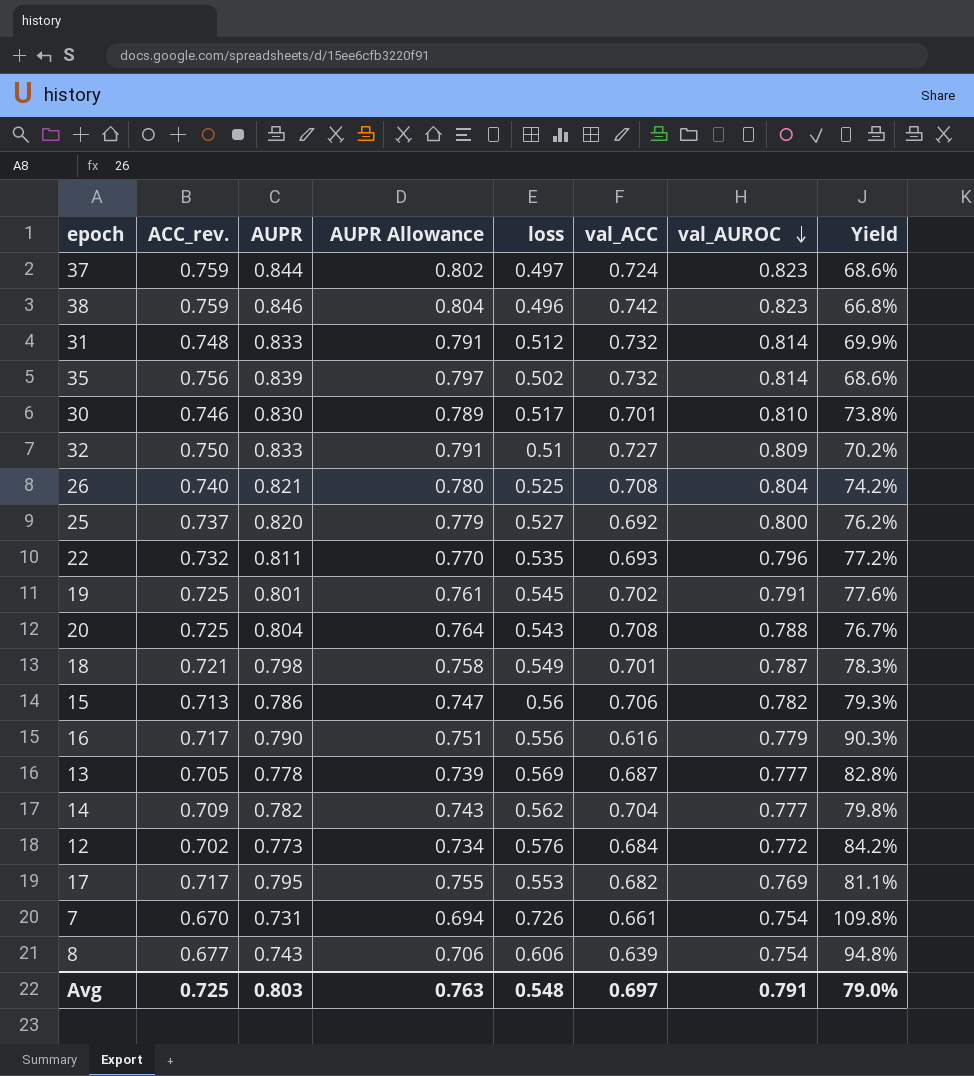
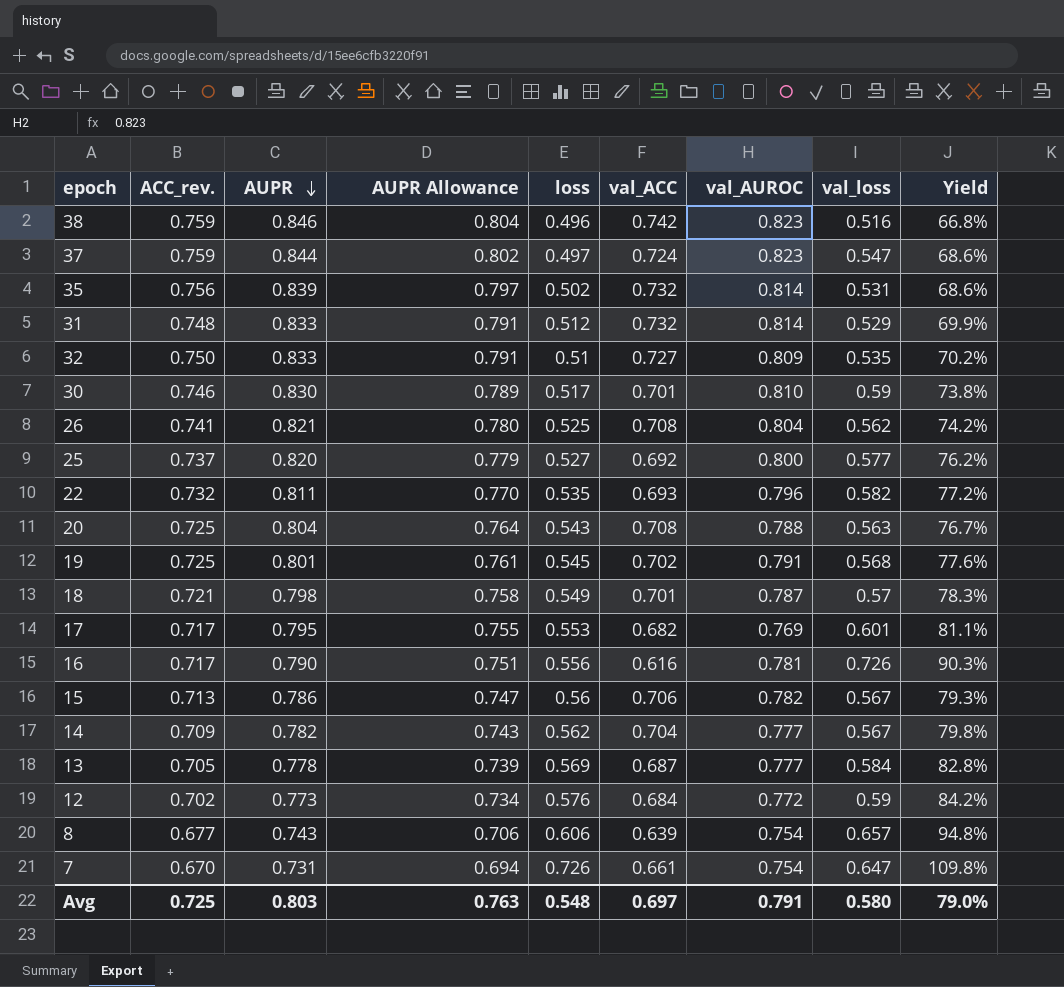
row order: val_AUROC descending -> AUPR descending
column val_loss | position: none -> 8
26 | ACC_rev.: 0.740 -> 0.741
16 | val_AUROC: 0.779 -> 0.781

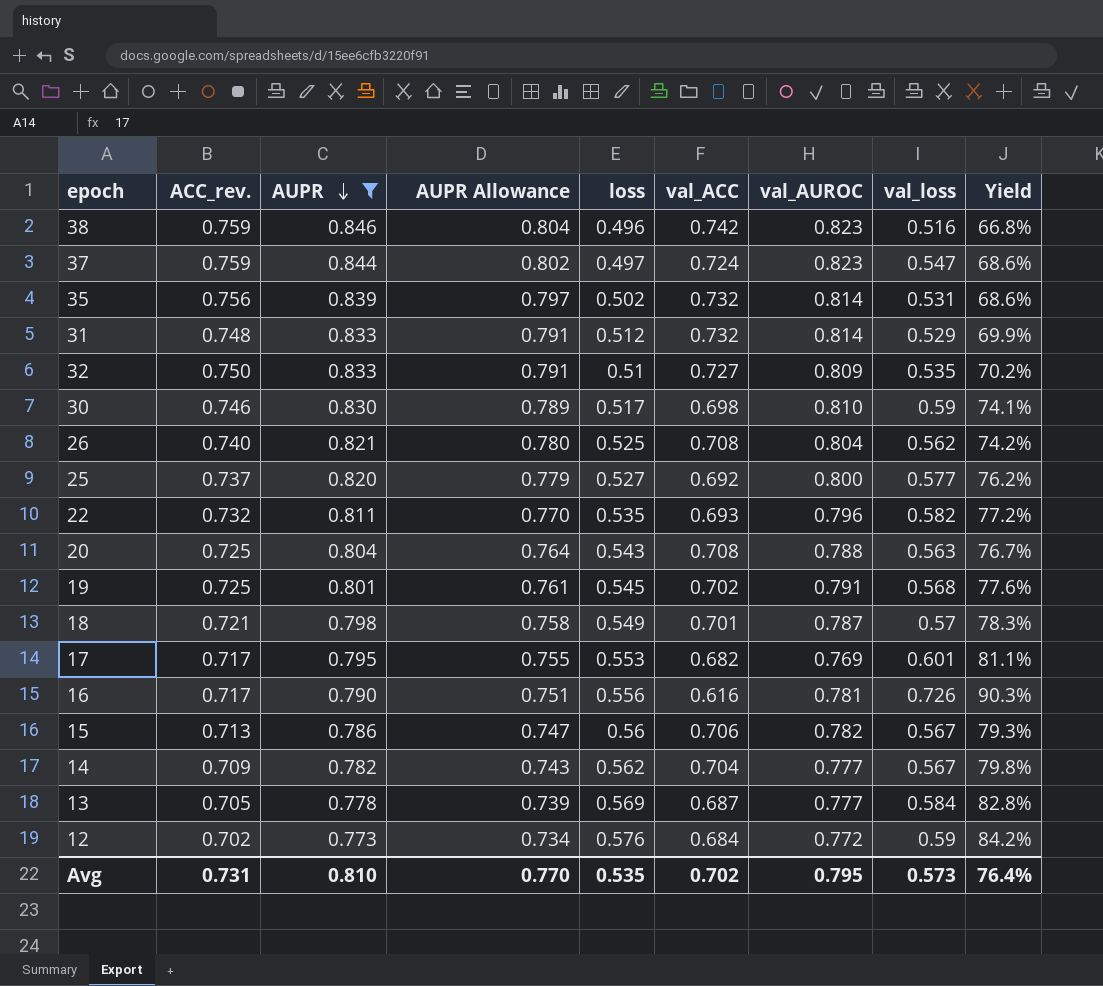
filter: none -> AUPR >= 0.773
30 | val_ACC: 0.701 -> 0.698
30 | Yield: 73.8% -> 74.1%
26 | ACC_rev.: 0.741 -> 0.740
Avg | ACC_rev.: 0.725 -> 0.731
Avg | AUPR: 0.803 -> 0.810
Avg | AUPR Allowance: 0.763 -> 0.770
Avg | loss: 0.548 -> 0.535
Avg | val_ACC: 0.697 -> 0.702
Avg | val_AUROC: 0.791 -> 0.795
Avg | val_loss: 0.580 -> 0.573
Avg | Yield: 79.0% -> 76.4%

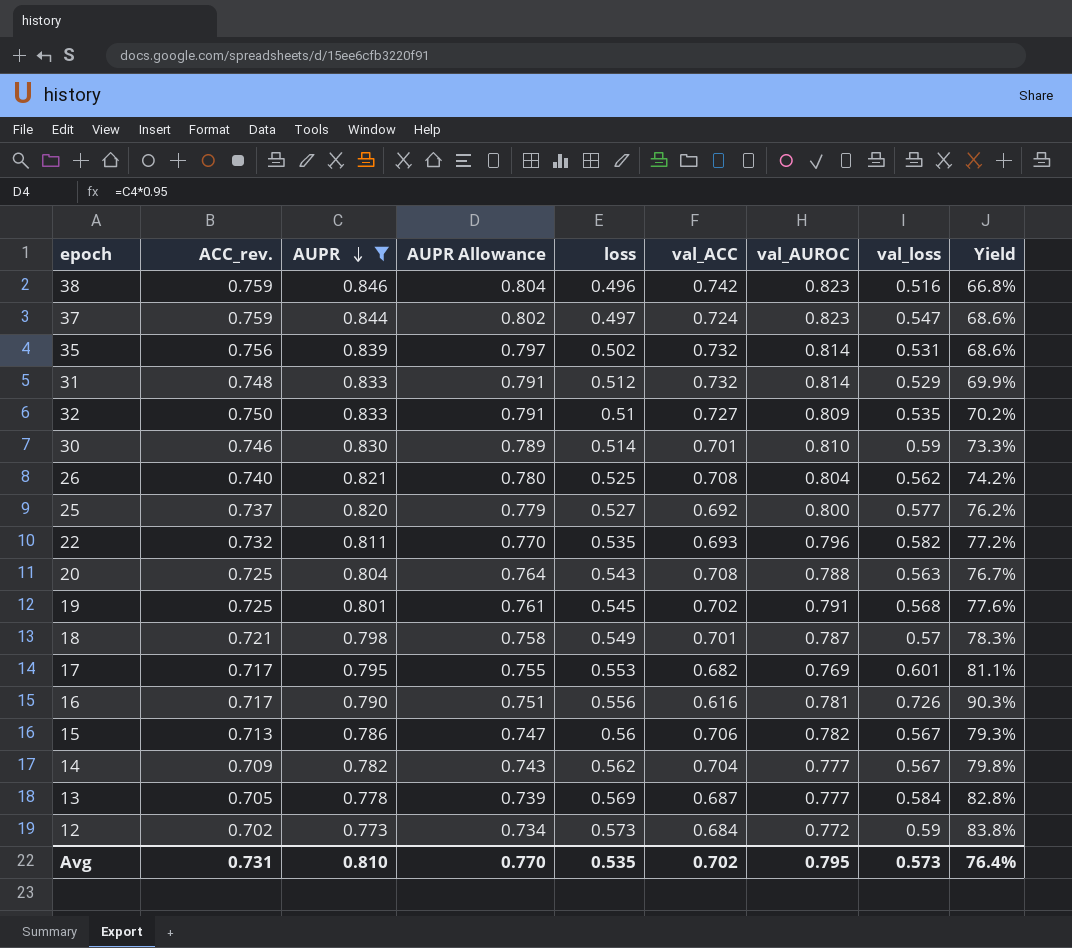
30 | loss: 0.517 -> 0.514
30 | val_ACC: 0.698 -> 0.701
30 | Yield: 74.1% -> 73.3%
12 | loss: 0.576 -> 0.573
12 | Yield: 84.2% -> 83.8%

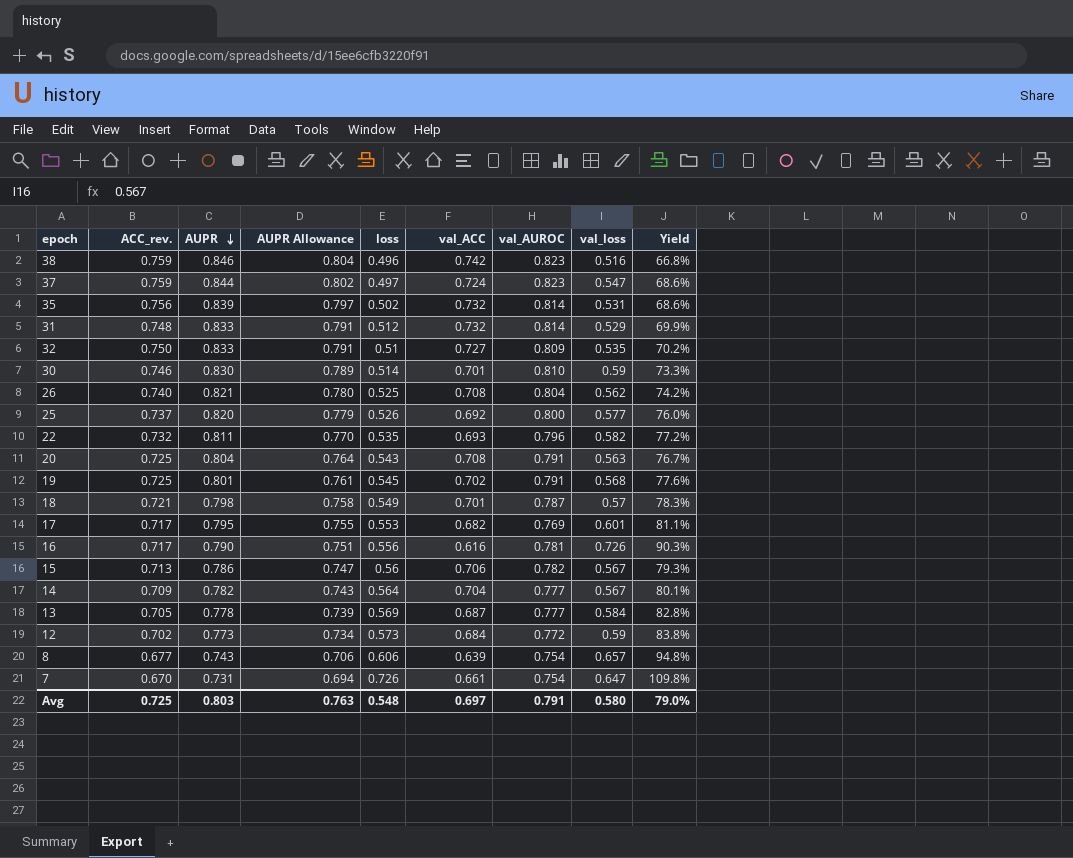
filter: AUPR >= 0.773 -> none
25 | loss: 0.527 -> 0.526
25 | Yield: 76.2% -> 76.0%
20 | val_AUROC: 0.788 -> 0.791
14 | loss: 0.562 -> 0.564
14 | Yield: 79.8% -> 80.1%
Avg | ACC_rev.: 0.731 -> 0.725
Avg | AUPR: 0.810 -> 0.803
Avg | AUPR Allowance: 0.770 -> 0.763
Avg | loss: 0.535 -> 0.548
Avg | val_ACC: 0.702 -> 0.697
Avg | val_AUROC: 0.795 -> 0.791
Avg | val_loss: 0.573 -> 0.580
Avg | Yield: 76.4% -> 79.0%

